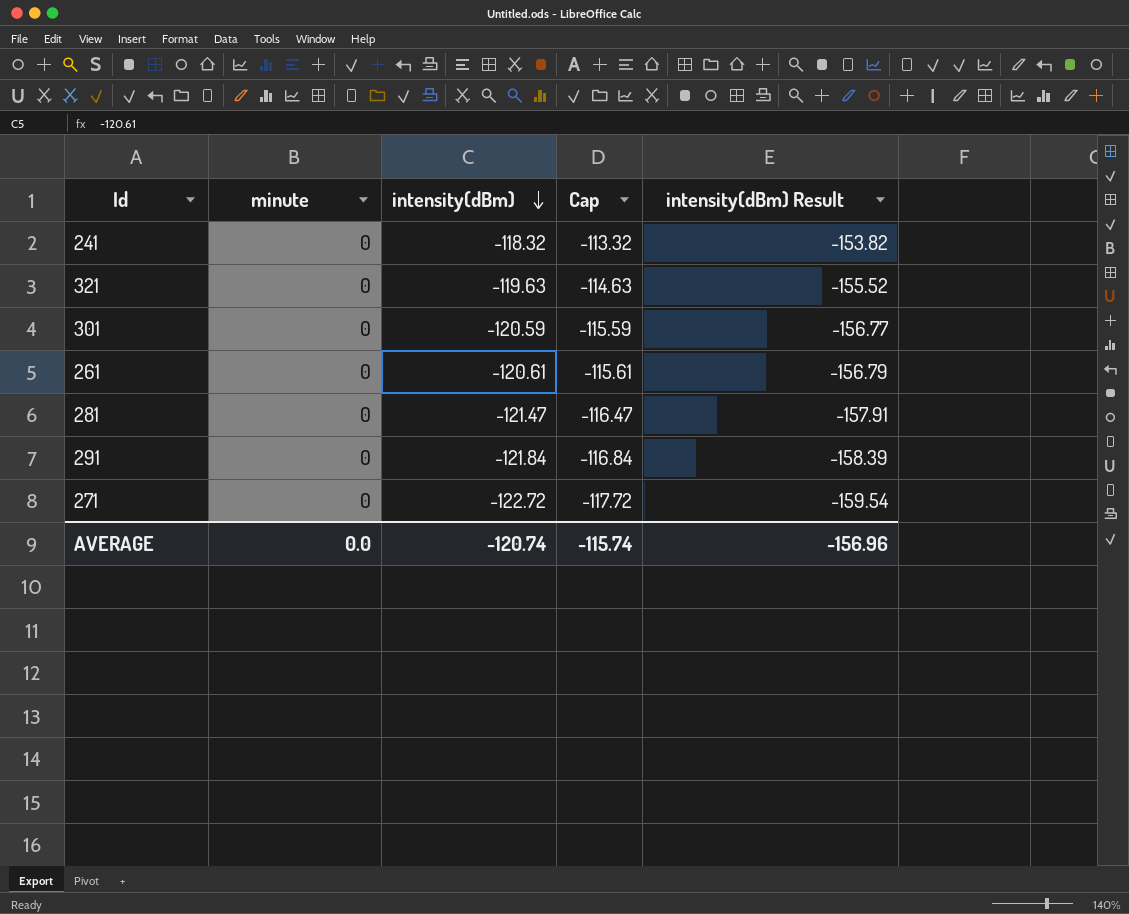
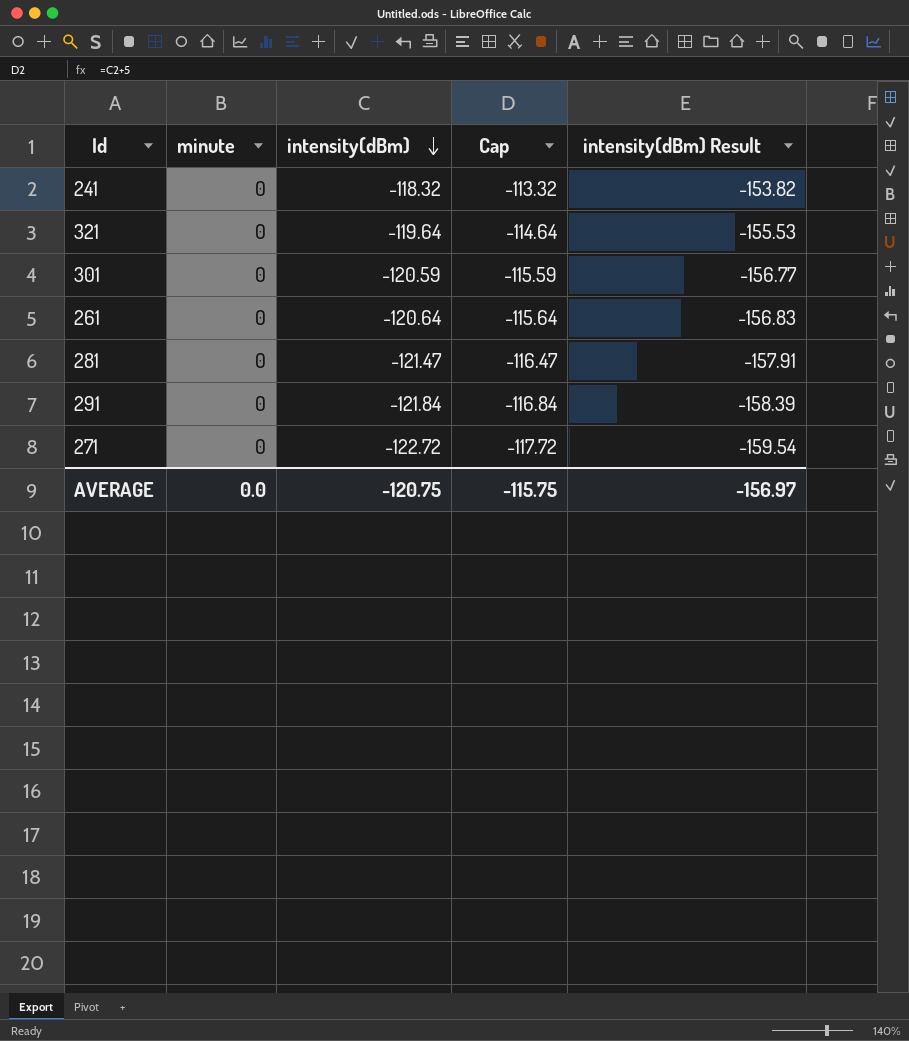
321 | intensity(dBm): -119.63 -> -119.64
321 | Cap: -114.63 -> -114.64
321 | intensity(dBm) Result: -155.52 -> -155.53
261 | intensity(dBm): -120.61 -> -120.64
261 | Cap: -115.61 -> -115.64
261 | intensity(dBm) Result: -156.79 -> -156.83
AVERAGE | intensity(dBm): -120.74 -> -120.75
AVERAGE | Cap: -115.74 -> -115.75
AVERAGE | intensity(dBm) Result: -156.96 -> -156.97

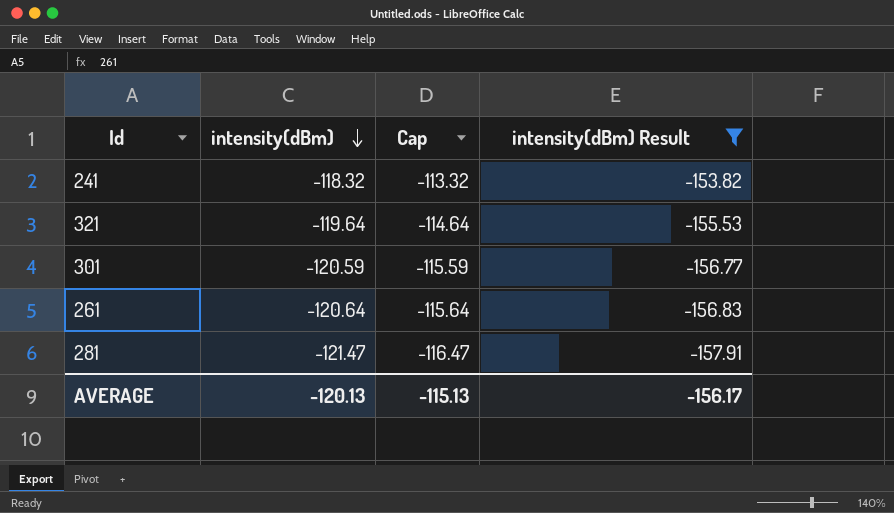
filter: none -> intensity(dBm) Result >= -157.91
column minute | position: 2 -> none
AVERAGE | intensity(dBm): -120.75 -> -120.13
AVERAGE | Cap: -115.75 -> -115.13
AVERAGE | intensity(dBm) Result: -156.97 -> -156.17

